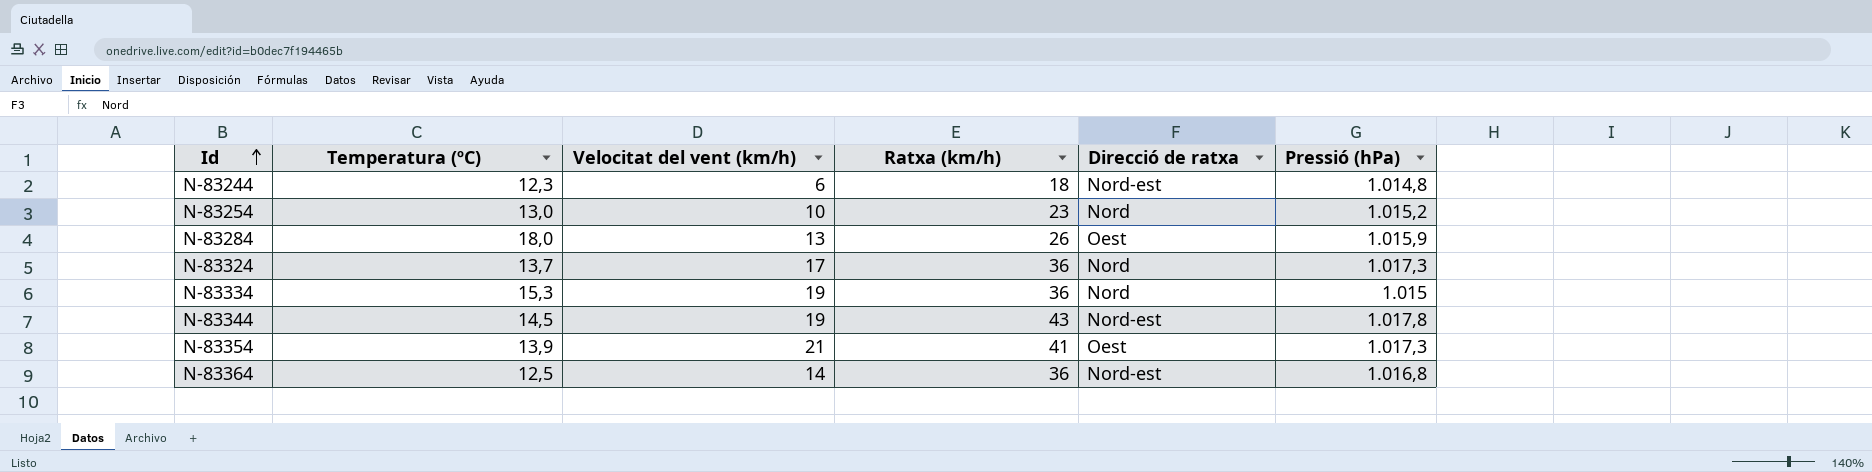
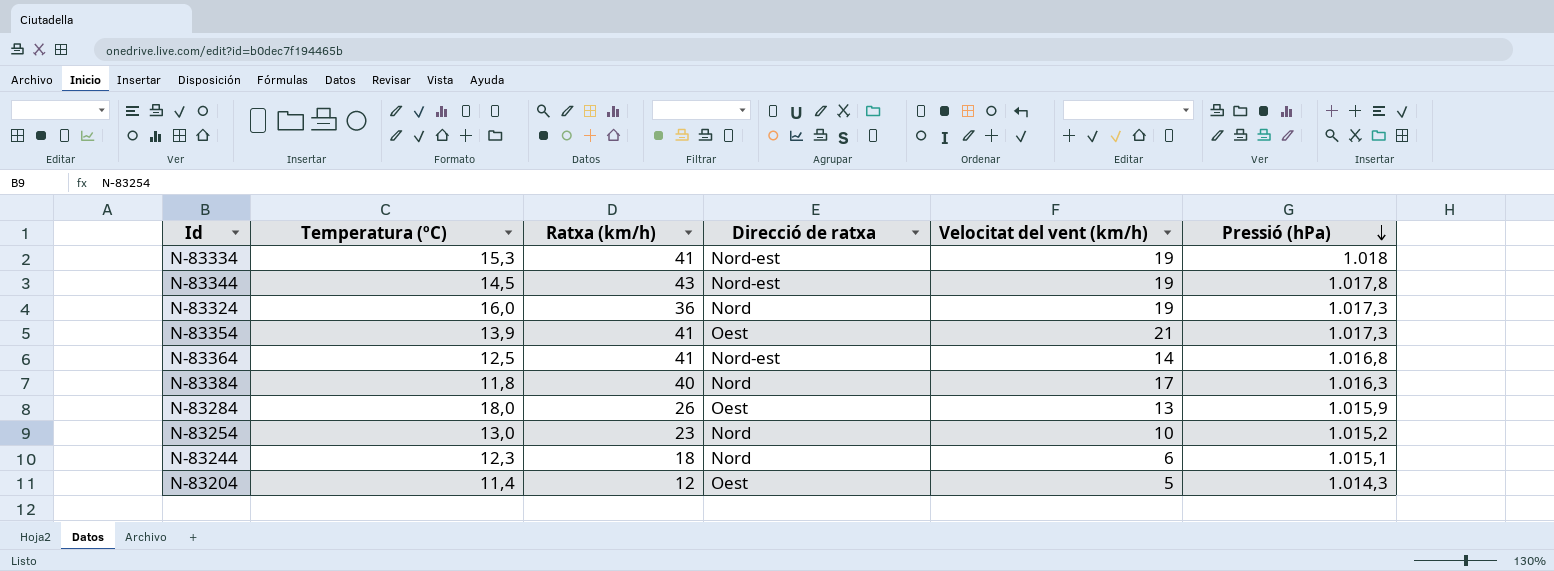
row order: Id ascending -> Pressió (hPa) descending
column Velocitat del vent (km/h) | position: 3 -> 5
N-83334 | Ratxa (km/h): 36 -> 41
N-83334 | Direcció de ratxa: Nord -> Nord-est
N-83334 | Pressió (hPa): 1.015 -> 1.018
N-83324 | Temperatura (ºC): 13,7 -> 16,0
N-83324 | Velocitat del vent (km/h): 17 -> 19
N-83364 | Ratxa (km/h): 36 -> 41
row N-83384: none -> 11,8 | 40 | Nord | 17 | 1.016,3
N-83244 | Direcció de ratxa: Nord-est -> Nord
N-83244 | Pressió (hPa): 1.014,8 -> 1.015,1
row N-83204: none -> 11,4 | 12 | Oest | 5 | 1.014,3

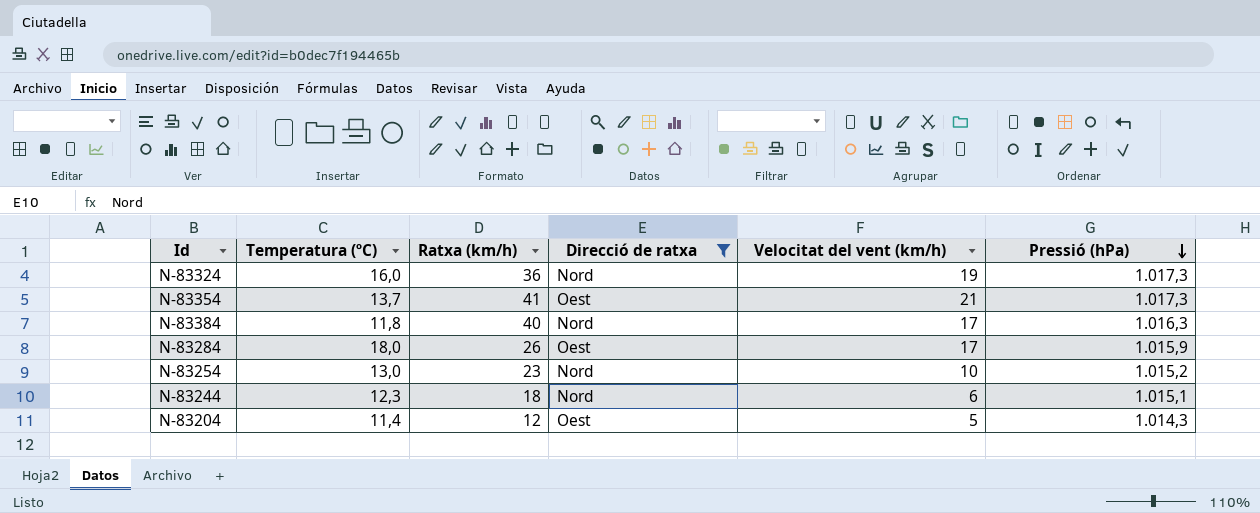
filter: none -> Direcció de ratxa != Nord-est
N-83354 | Temperatura (ºC): 13,9 -> 13,7
N-83284 | Velocitat del vent (km/h): 13 -> 17

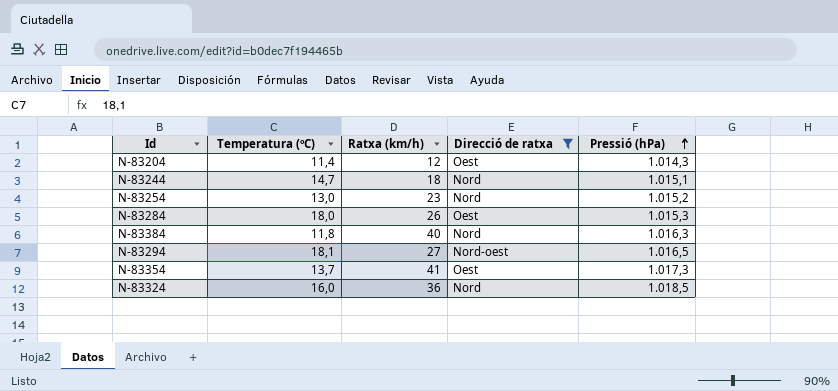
row order: Pressió (hPa) descending -> Pressió (hPa) ascending
column Velocitat del vent (km/h) | position: 5 -> none
N-83244 | Temperatura (ºC): 12,3 -> 14,7
N-83284 | Pressió (hPa): 1.015,9 -> 1.015,3
row N-83294: none -> 18,1 | 27 | Nord-oest | 1.016,5
N-83324 | Pressió (hPa): 1.017,3 -> 1.018,5

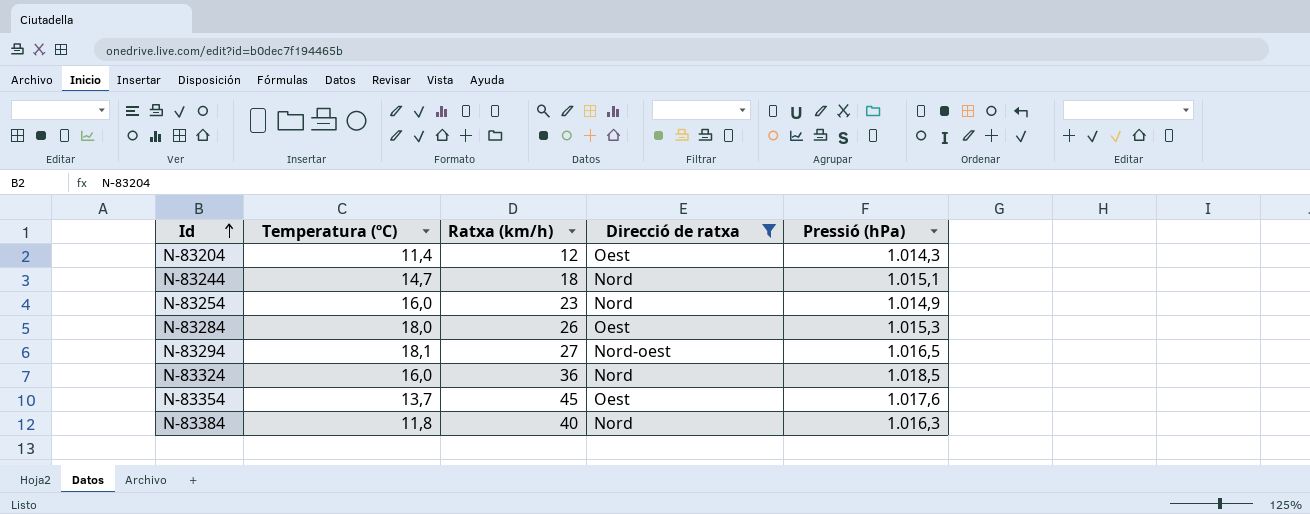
row order: Pressió (hPa) ascending -> Id ascending
N-83254 | Temperatura (ºC): 13,0 -> 16,0
N-83254 | Pressió (hPa): 1.015,2 -> 1.014,9
N-83354 | Ratxa (km/h): 41 -> 45
N-83354 | Pressió (hPa): 1.017,3 -> 1.017,6

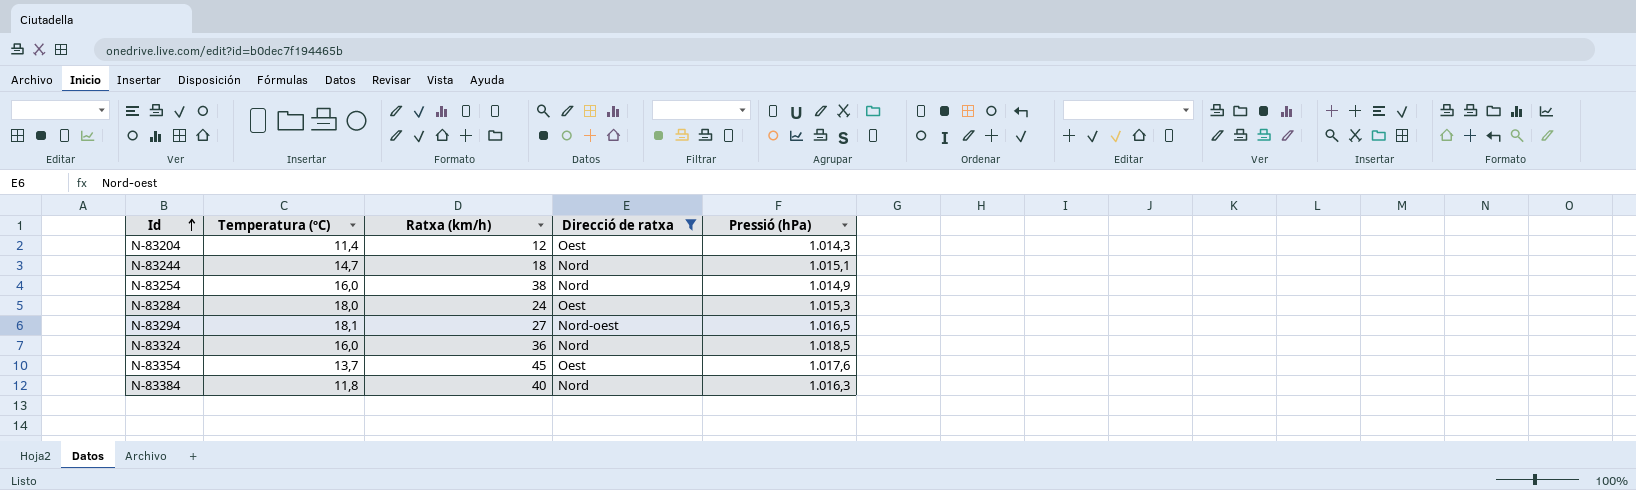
N-83254 | Ratxa (km/h): 23 -> 38
N-83284 | Ratxa (km/h): 26 -> 24

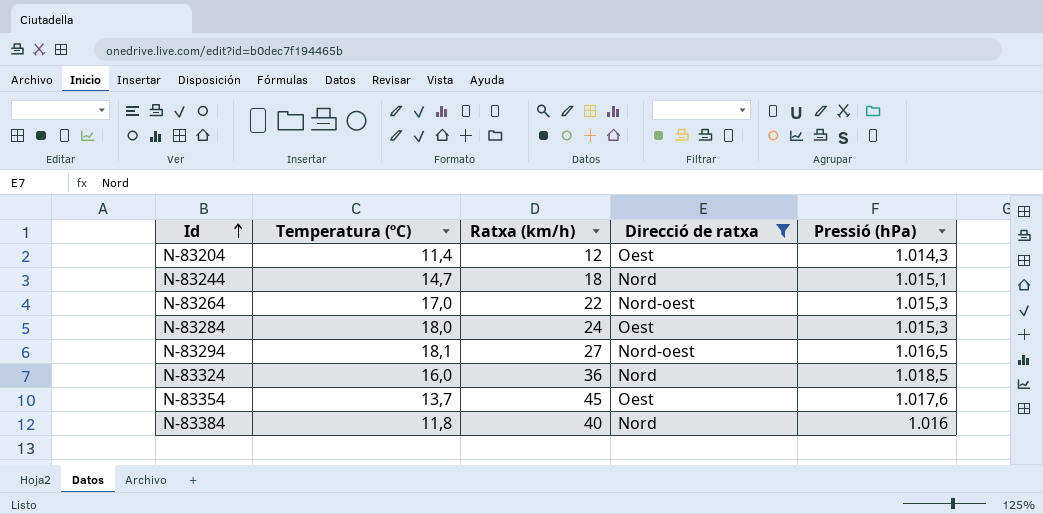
row N-83254: 16,0 | 38 | Nord | 1.014,9 -> none
row N-83264: none -> 17,0 | 22 | Nord-oest | 1.015,3
N-83384 | Pressió (hPa): 1.016,3 -> 1.016

